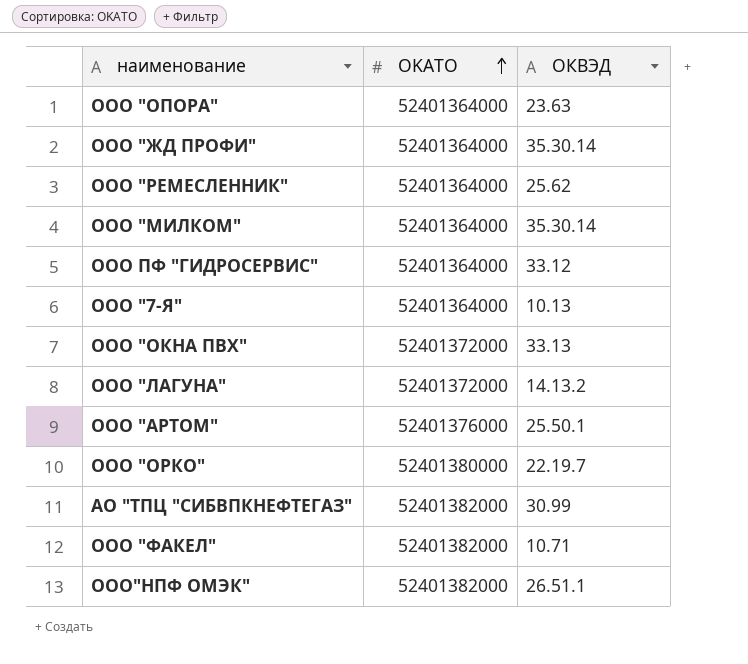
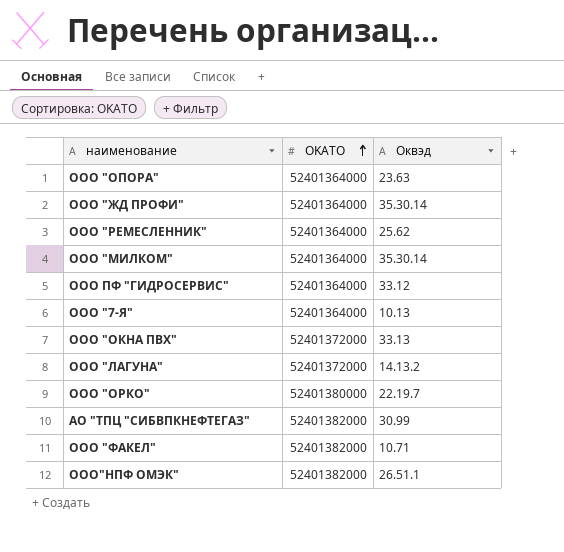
column name: ОКВЭД -> Оквэд
row ООО "АРТОМ": 52401376000 | 25.50.1 -> none

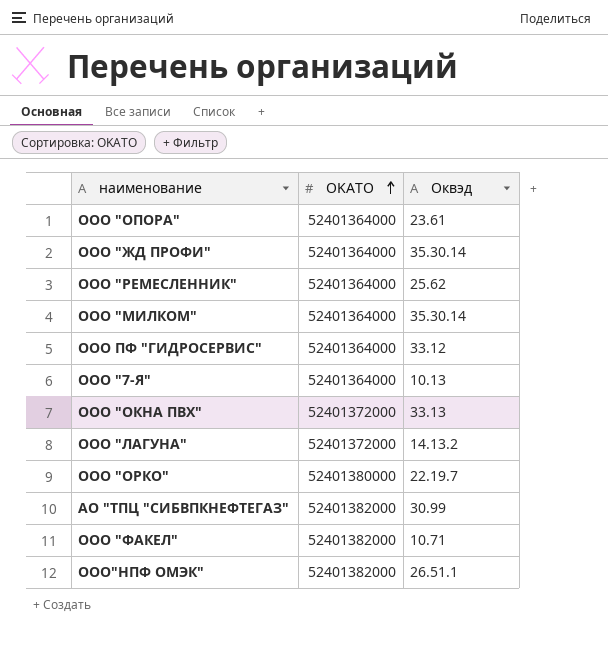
ООО "ОПОРА" | Оквэд: 23.63 -> 23.61

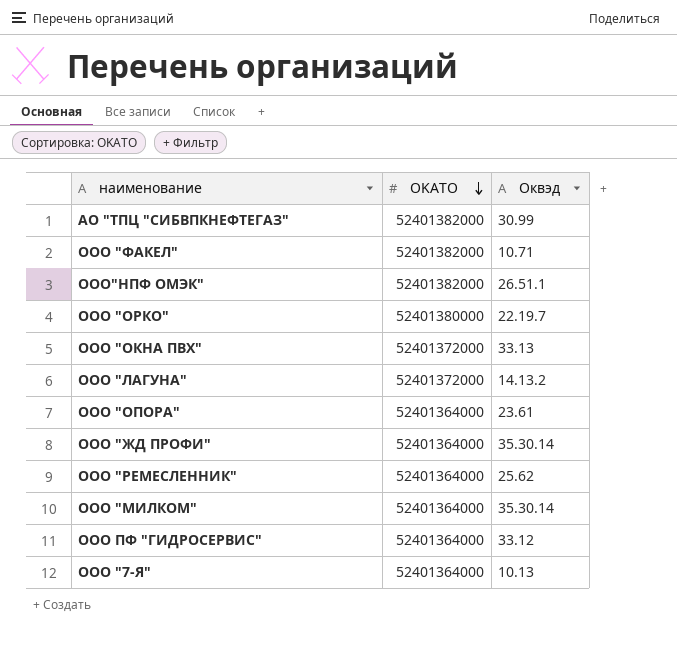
row order: OKATO ascending -> OKATO descending

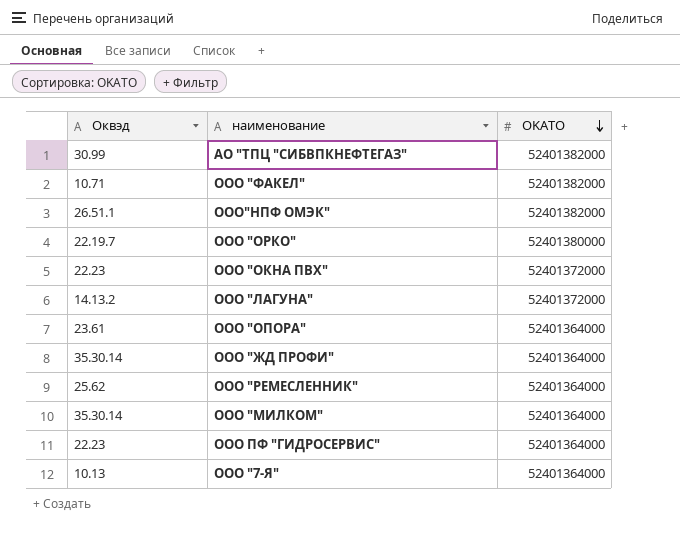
column Оквэд | position: 3 -> 1
ООО "ОКНА ПВХ" | Оквэд: 33.13 -> 22.23
ООО ПФ "ГИДРОСЕРВИС" | Оквэд: 33.12 -> 22.23

